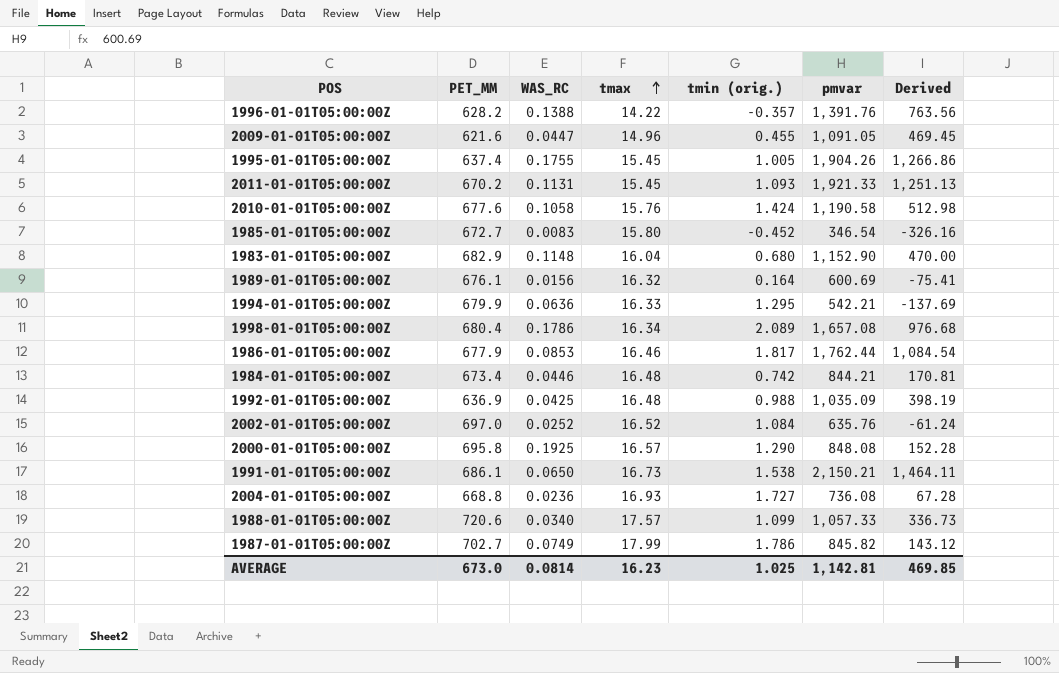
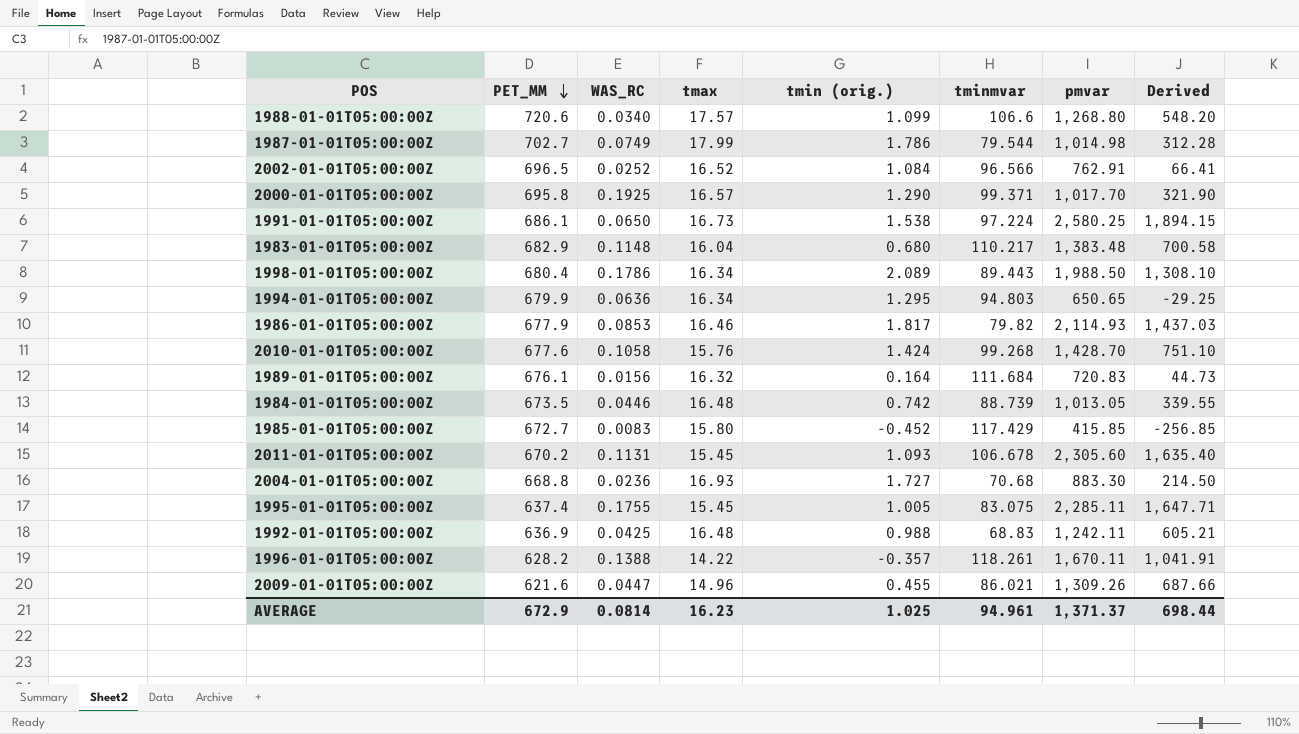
row order: tmax ascending -> PET_MM descending
column tminmvar | position: none -> 6
1988-01-01T05:00:00Z | pmvar: 1,057.33 -> 1,268.80
1988-01-01T05:00:00Z | Derived: 336.73 -> 548.20
1987-01-01T05:00:00Z | pmvar: 845.82 -> 1,014.98
1987-01-01T05:00:00Z | Derived: 143.12 -> 312.28
2002-01-01T05:00:00Z | PET_MM: 697.0 -> 696.5
2002-01-01T05:00:00Z | pmvar: 635.76 -> 762.91
2002-01-01T05:00:00Z | Derived: -61.24 -> 66.41
2000-01-01T05:00:00Z | pmvar: 848.08 -> 1,017.70
2000-01-01T05:00:00Z | Derived: 152.28 -> 321.90
1991-01-01T05:00:00Z | pmvar: 2,150.21 -> 2,580.25
1991-01-01T05:00:00Z | Derived: 1,464.11 -> 1,894.15
1983-01-01T05:00:00Z | pmvar: 1,152.90 -> 1,383.48
1983-01-01T05:00:00Z | Derived: 470.00 -> 700.58
1998-01-01T05:00:00Z | pmvar: 1,657.08 -> 1,988.50
1998-01-01T05:00:00Z | Derived: 976.68 -> 1,308.10
1994-01-01T05:00:00Z | tmax: 16.33 -> 16.34
1994-01-01T05:00:00Z | pmvar: 542.21 -> 650.65
1994-01-01T05:00:00Z | Derived: -137.69 -> -29.25
1986-01-01T05:00:00Z | pmvar: 1,762.44 -> 2,114.93
1986-01-01T05:00:00Z | Derived: 1,084.54 -> 1,437.03
2010-01-01T05:00:00Z | pmvar: 1,190.58 -> 1,428.70
2010-01-01T05:00:00Z | Derived: 512.98 -> 751.10
1989-01-01T05:00:00Z | pmvar: 600.69 -> 720.83
1989-01-01T05:00:00Z | Derived: -75.41 -> 44.73
1984-01-01T05:00:00Z | PET_MM: 673.4 -> 673.5
1984-01-01T05:00:00Z | pmvar: 844.21 -> 1,013.05
1984-01-01T05:00:00Z | Derived: 170.81 -> 339.55
1985-01-01T05:00:00Z | pmvar: 346.54 -> 415.85
1985-01-01T05:00:00Z | Derived: -326.16 -> -256.85
2011-01-01T05:00:00Z | pmvar: 1,921.33 -> 2,305.60
2011-01-01T05:00:00Z | Derived: 1,251.13 -> 1,635.40
2004-01-01T05:00:00Z | pmvar: 736.08 -> 883.30
2004-01-01T05:00:00Z | Derived: 67.28 -> 214.50
1995-01-01T05:00:00Z | pmvar: 1,904.26 -> 2,285.11
1995-01-01T05:00:00Z | Derived: 1,266.86 -> 1,647.71
1992-01-01T05:00:00Z | pmvar: 1,035.09 -> 1,242.11
1992-01-01T05:00:00Z | Derived: 398.19 -> 605.21
1996-01-01T05:00:00Z | pmvar: 1,391.76 -> 1,670.11
1996-01-01T05:00:00Z | Derived: 763.56 -> 1,041.91
2009-01-01T05:00:00Z | pmvar: 1,091.05 -> 1,309.26
2009-01-01T05:00:00Z | Derived: 469.45 -> 687.66
AVERAGE | PET_MM: 673.0 -> 672.9
AVERAGE | pmvar: 1,142.81 -> 1,371.37
AVERAGE | Derived: 469.85 -> 698.44

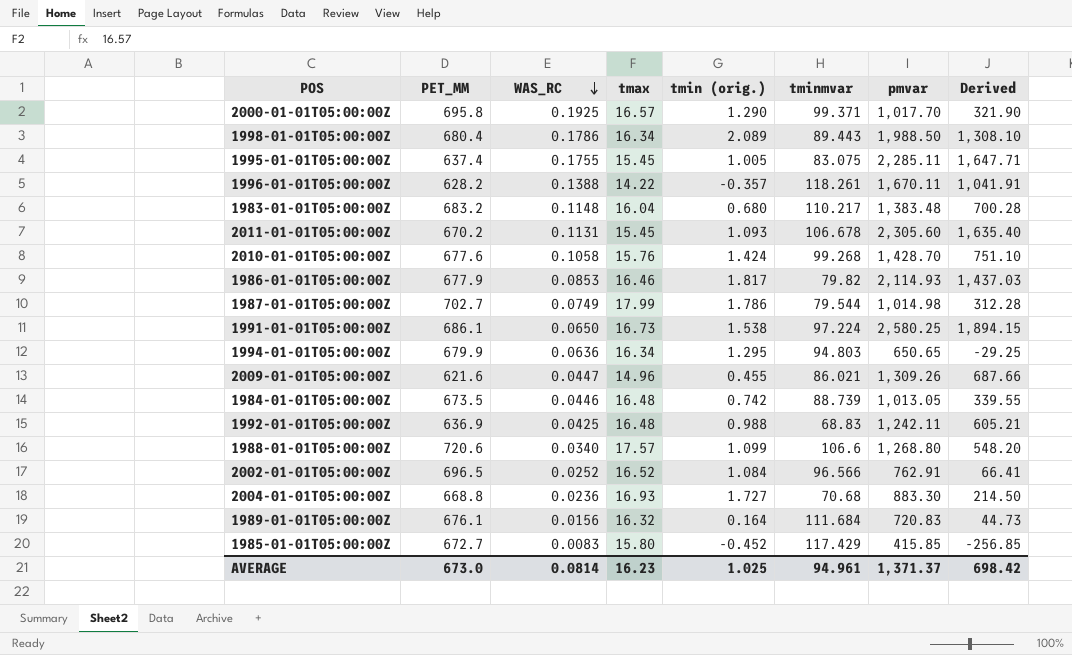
row order: PET_MM descending -> WAS_RC descending
1983-01-01T05:00:00Z | PET_MM: 682.9 -> 683.2
1983-01-01T05:00:00Z | Derived: 700.58 -> 700.28
AVERAGE | PET_MM: 672.9 -> 673.0
AVERAGE | Derived: 698.44 -> 698.42

